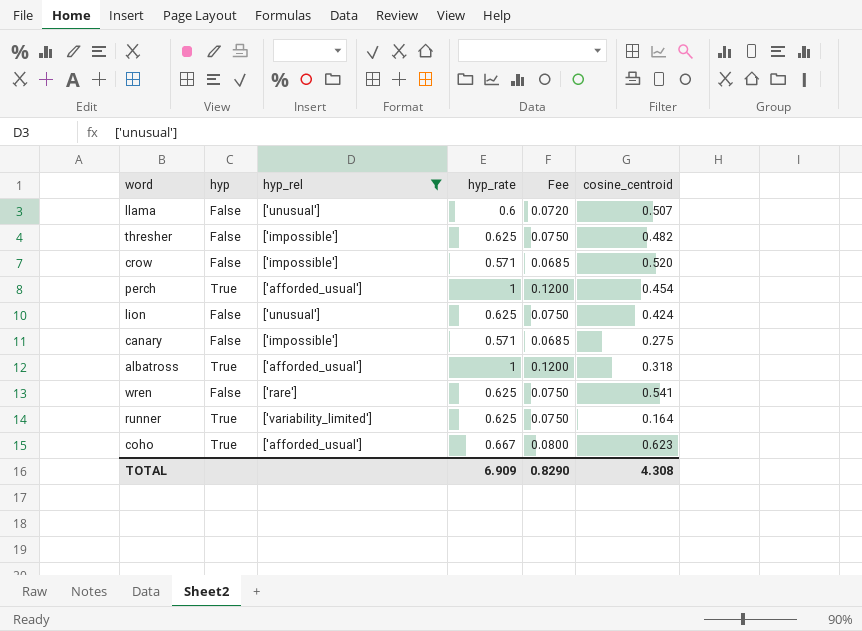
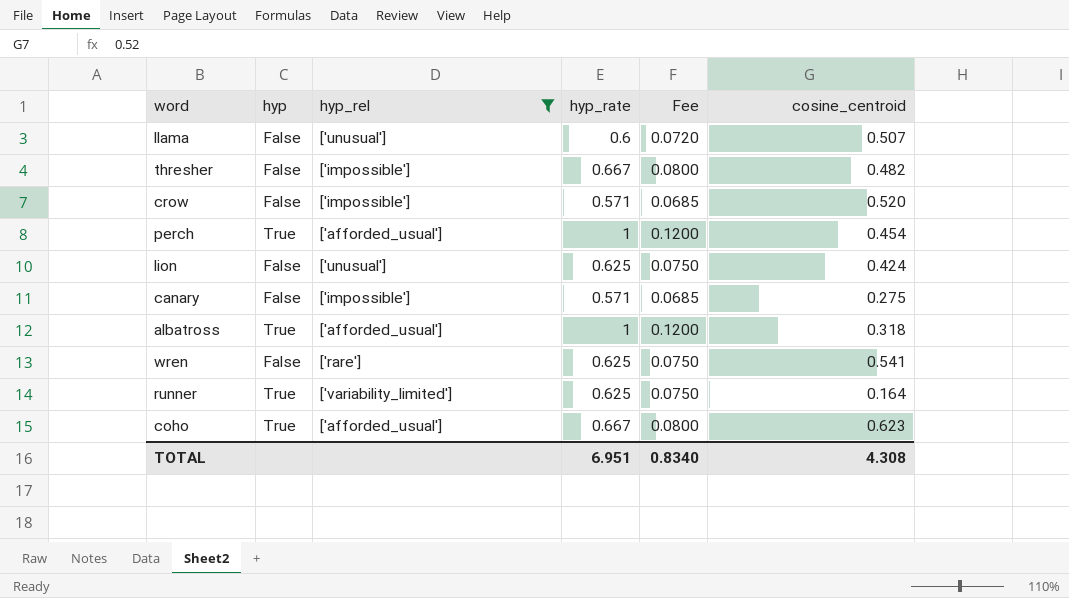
thresher | hyp_rate: 0.625 -> 0.667
thresher | Fee: 0.0750 -> 0.0800
TOTAL | hyp_rate: 6.909 -> 6.951
TOTAL | Fee: 0.8290 -> 0.8340

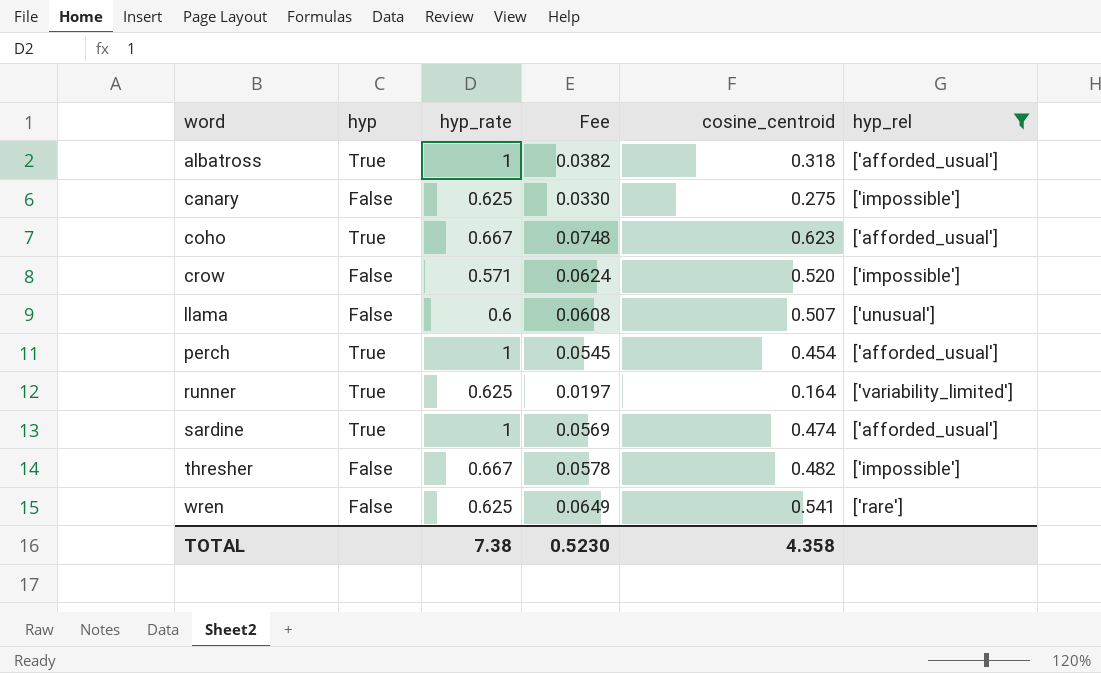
row order: none -> word ascending
column Fee | formula: [hyp_rate] * 0.12 -> [cosine_centroid] * 0.12
column hyp_rel | position: 3 -> 6
row lion: False | ['unusual'] | 0.625 | 0.0750 | 0.424 -> none
canary | hyp_rate: 0.571 -> 0.625
row sardine: none -> True | 1 | 0.0569 | 0.474 | ['afforded_usual']
TOTAL | hyp_rate: 6.951 -> 7.38
TOTAL | Fee: 0.8340 -> 0.5230
TOTAL | cosine_centroid: 4.308 -> 4.358

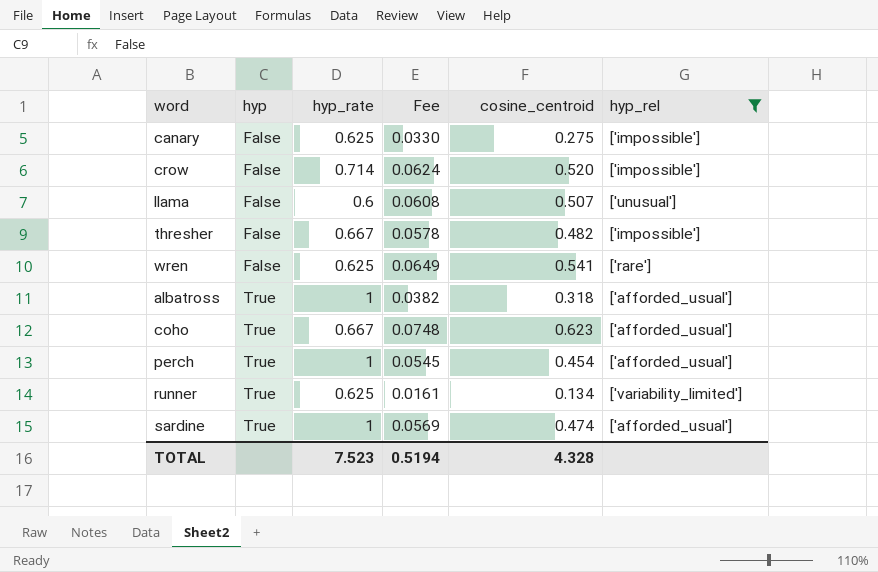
row order: word ascending -> hyp ascending
crow | hyp_rate: 0.571 -> 0.714
runner | Fee: 0.0197 -> 0.0161
runner | cosine_centroid: 0.164 -> 0.134
TOTAL | hyp_rate: 7.38 -> 7.523
TOTAL | Fee: 0.5230 -> 0.5194
TOTAL | cosine_centroid: 4.358 -> 4.328

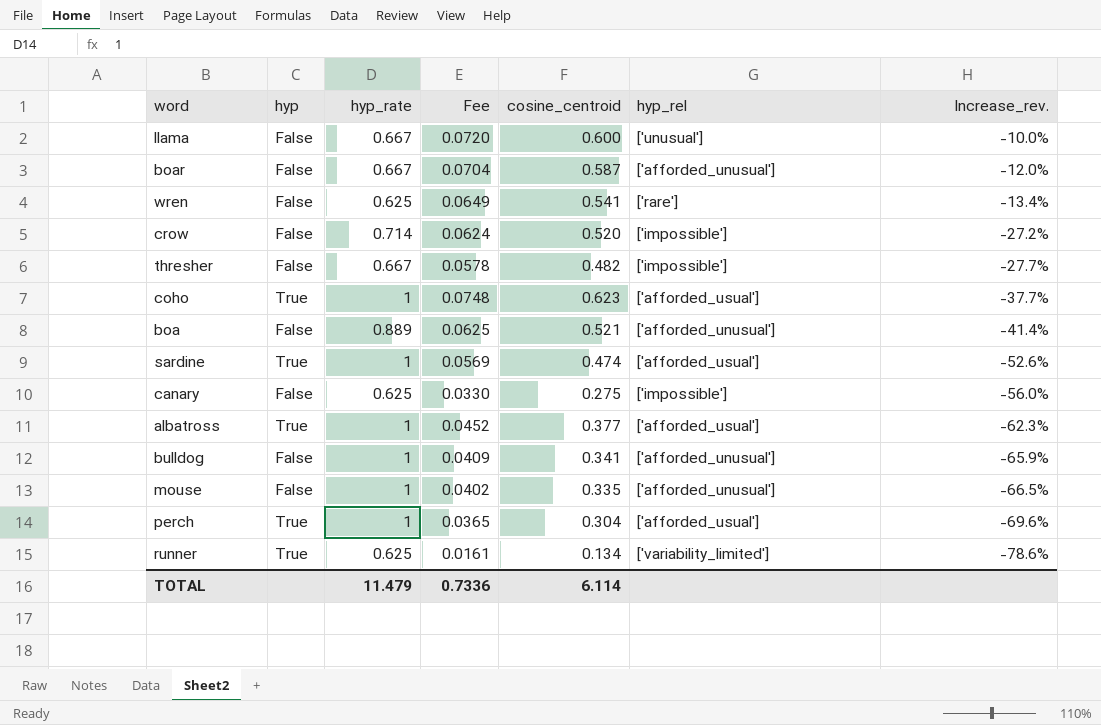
filter: hyp_rel != ['afforded_unusual'] -> none
row order: hyp ascending -> Increase_rev. descending
column Increase_rev. | formula: none -> ([cosine_centroid] - [hyp_rate]) / [hyp_rate]
llama | hyp_rate: 0.6 -> 0.667
llama | Fee: 0.0608 -> 0.0720
llama | cosine_centroid: 0.507 -> 0.600
coho | hyp_rate: 0.667 -> 1
albatross | Fee: 0.0382 -> 0.0452
albatross | cosine_centroid: 0.318 -> 0.377
perch | Fee: 0.0545 -> 0.0365
perch | cosine_centroid: 0.454 -> 0.304
TOTAL | hyp_rate: 7.523 -> 11.479
TOTAL | Fee: 0.5194 -> 0.7336
TOTAL | cosine_centroid: 4.328 -> 6.114

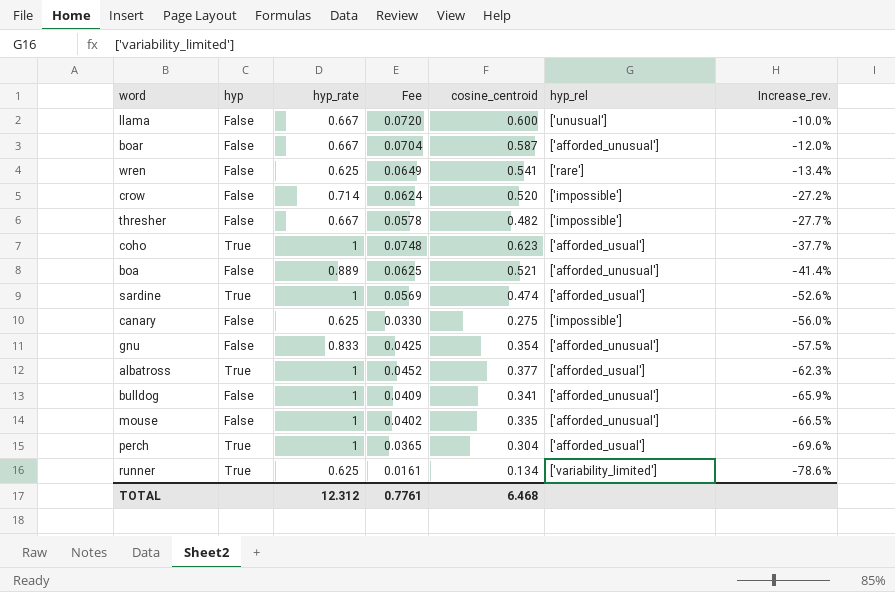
row gnu: none -> False | 0.833 | 0.0425 | 0.354 | ['afforded_unusual'] | -57.5%
TOTAL | hyp_rate: 11.479 -> 12.312
TOTAL | Fee: 0.7336 -> 0.7761
TOTAL | cosine_centroid: 6.114 -> 6.468

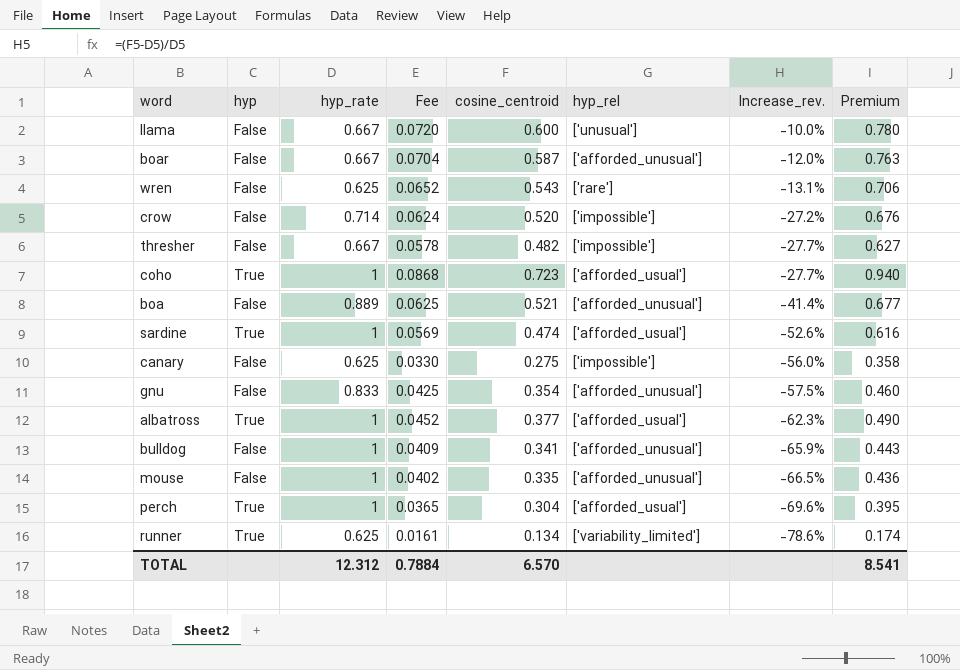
column Premium | formula: none -> [cosine_centroid] * 1.3
wren | Fee: 0.0649 -> 0.0652
wren | cosine_centroid: 0.541 -> 0.543
wren | Increase_rev.: -13.4% -> -13.1%
coho | Fee: 0.0748 -> 0.0868
coho | cosine_centroid: 0.623 -> 0.723
coho | Increase_rev.: -37.7% -> -27.7%
TOTAL | Fee: 0.7761 -> 0.7884
TOTAL | cosine_centroid: 6.468 -> 6.570

